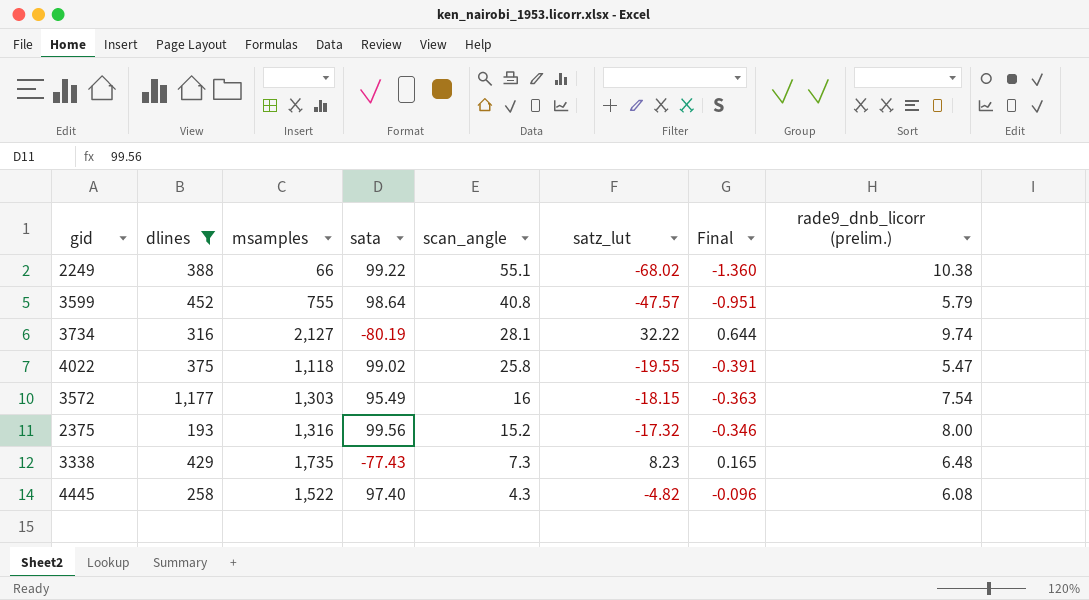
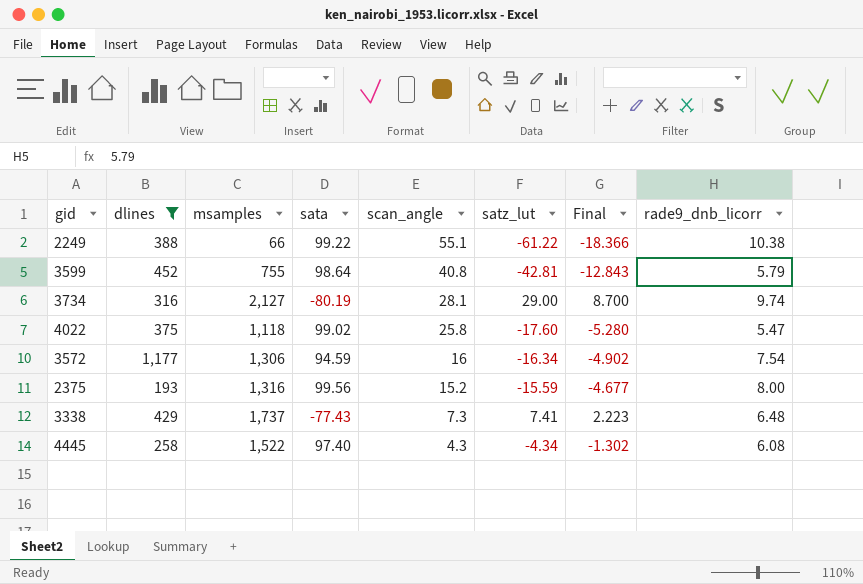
column Final | formula: [satz_lut] * 0.02 -> [satz_lut] * 0.3
column name: rade9_dnb_licorr (prelim.) -> rade9_dnb_licorr
2249 | satz_lut: -68.02 -> -61.22
3599 | satz_lut: -47.57 -> -42.81
3734 | satz_lut: 32.22 -> 29.00
4022 | satz_lut: -19.55 -> -17.60
3572 | msamples: 1,303 -> 1,306
3572 | sata: 95.49 -> 94.59
3572 | satz_lut: -18.15 -> -16.34
2375 | satz_lut: -17.32 -> -15.59
3338 | msamples: 1,735 -> 1,737
3338 | satz_lut: 8.23 -> 7.41
4445 | satz_lut: -4.82 -> -4.34

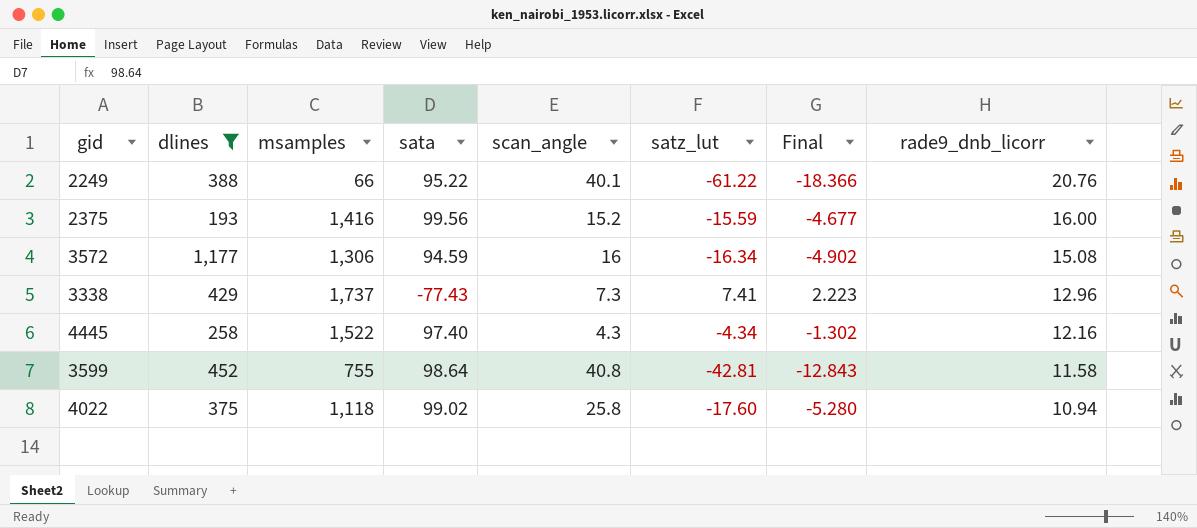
row order: scan_angle descending -> rade9_dnb_licorr descending
row 3734: 316 | 2,127 | -80.19 | 28.1 | 29.00 | 8.700 | 9.74 -> none
2249 | sata: 99.22 -> 95.22
2249 | scan_angle: 55.1 -> 40.1
2249 | rade9_dnb_licorr: 10.38 -> 20.76
2375 | msamples: 1,316 -> 1,416
2375 | rade9_dnb_licorr: 8.00 -> 16.00
3572 | rade9_dnb_licorr: 7.54 -> 15.08
3338 | rade9_dnb_licorr: 6.48 -> 12.96
4445 | rade9_dnb_licorr: 6.08 -> 12.16
3599 | rade9_dnb_licorr: 5.79 -> 11.58
4022 | rade9_dnb_licorr: 5.47 -> 10.94

